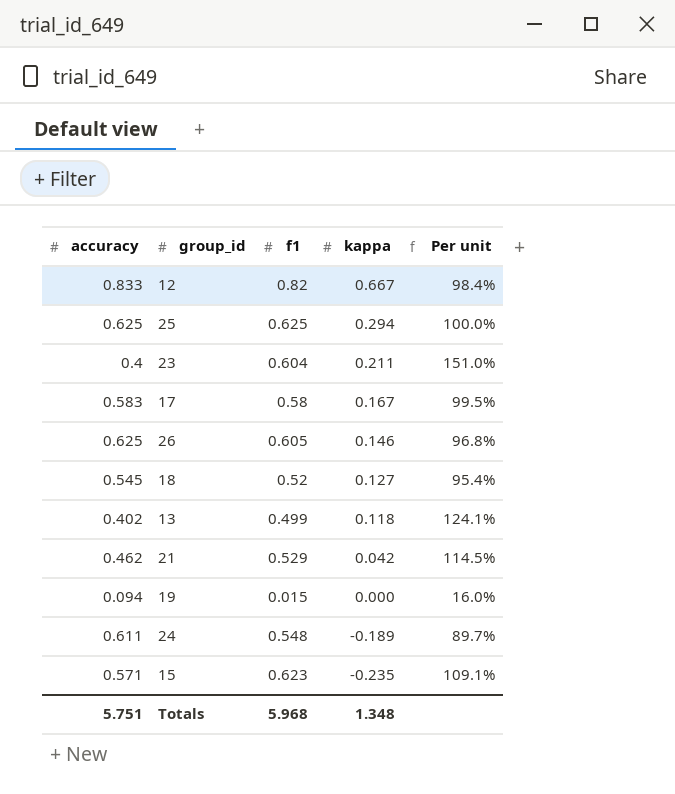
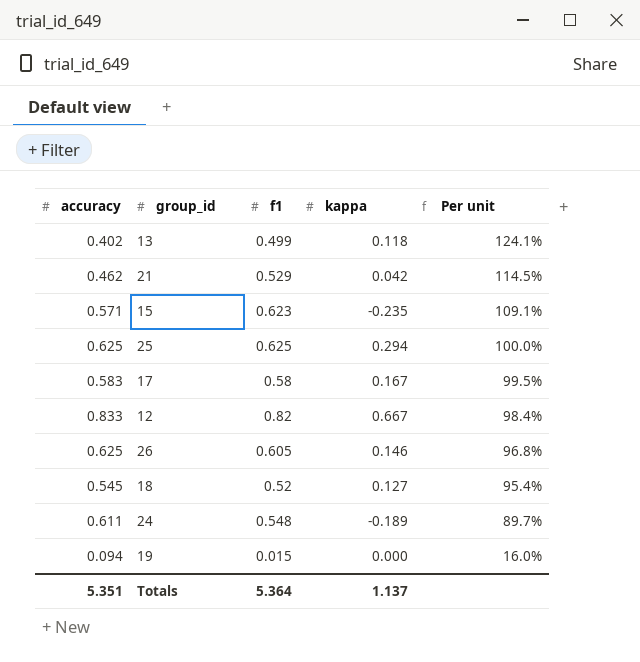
row order: kappa descending -> Per unit descending
row 23: 0.4 | 0.604 | 0.211 | 151.0% -> none
Totals | accuracy: 5.751 -> 5.351
Totals | f1: 5.968 -> 5.364
Totals | kappa: 1.348 -> 1.137

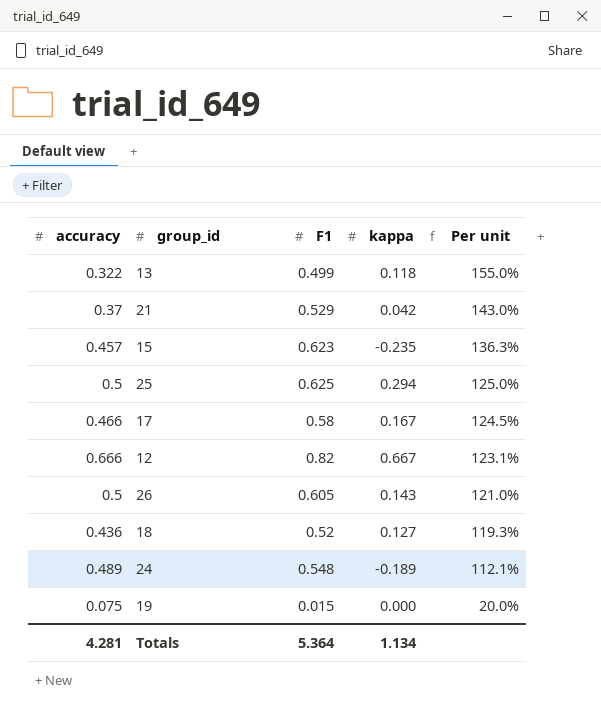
column name: f1 -> F1
13 | accuracy: 0.402 -> 0.322
13 | Per unit: 124.1% -> 155.0%
21 | accuracy: 0.462 -> 0.37
21 | Per unit: 114.5% -> 143.0%
15 | accuracy: 0.571 -> 0.457
15 | Per unit: 109.1% -> 136.3%
25 | accuracy: 0.625 -> 0.5
25 | Per unit: 100.0% -> 125.0%
17 | accuracy: 0.583 -> 0.466
17 | Per unit: 99.5% -> 124.5%
12 | accuracy: 0.833 -> 0.666
12 | Per unit: 98.4% -> 123.1%
26 | accuracy: 0.625 -> 0.5
26 | kappa: 0.146 -> 0.143
26 | Per unit: 96.8% -> 121.0%
18 | accuracy: 0.545 -> 0.436
18 | Per unit: 95.4% -> 119.3%
24 | accuracy: 0.611 -> 0.489
24 | Per unit: 89.7% -> 112.1%
19 | accuracy: 0.094 -> 0.075
19 | Per unit: 16.0% -> 20.0%
Totals | accuracy: 5.351 -> 4.281
Totals | kappa: 1.137 -> 1.134

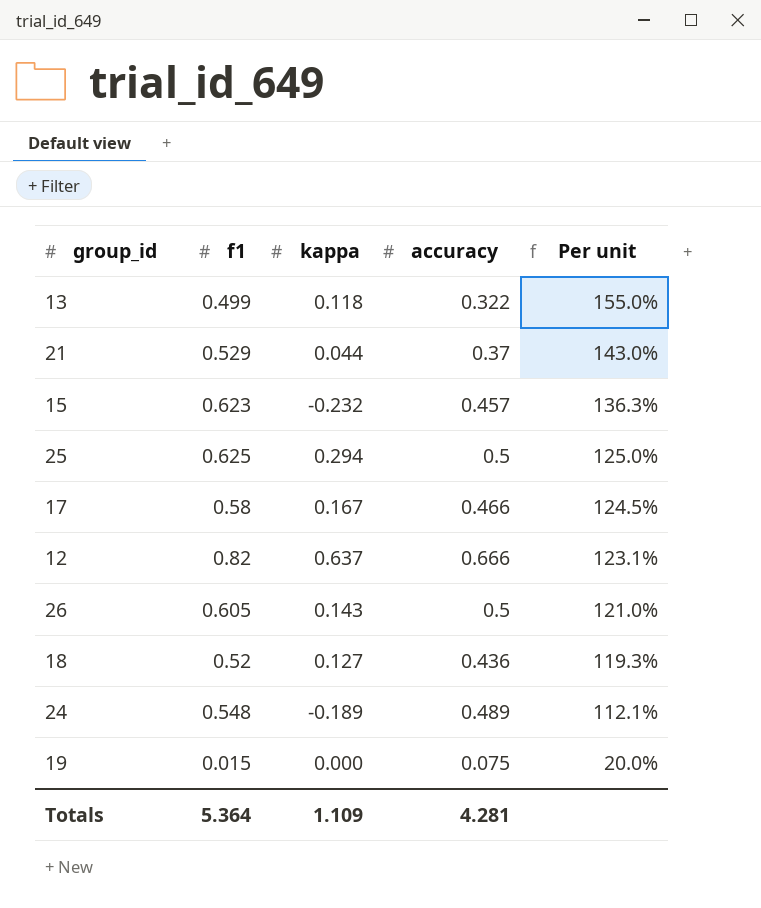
column name: F1 -> f1
column accuracy | position: 1 -> 4
21 | kappa: 0.042 -> 0.044
15 | kappa: -0.235 -> -0.232
12 | kappa: 0.667 -> 0.637
Totals | kappa: 1.134 -> 1.109

